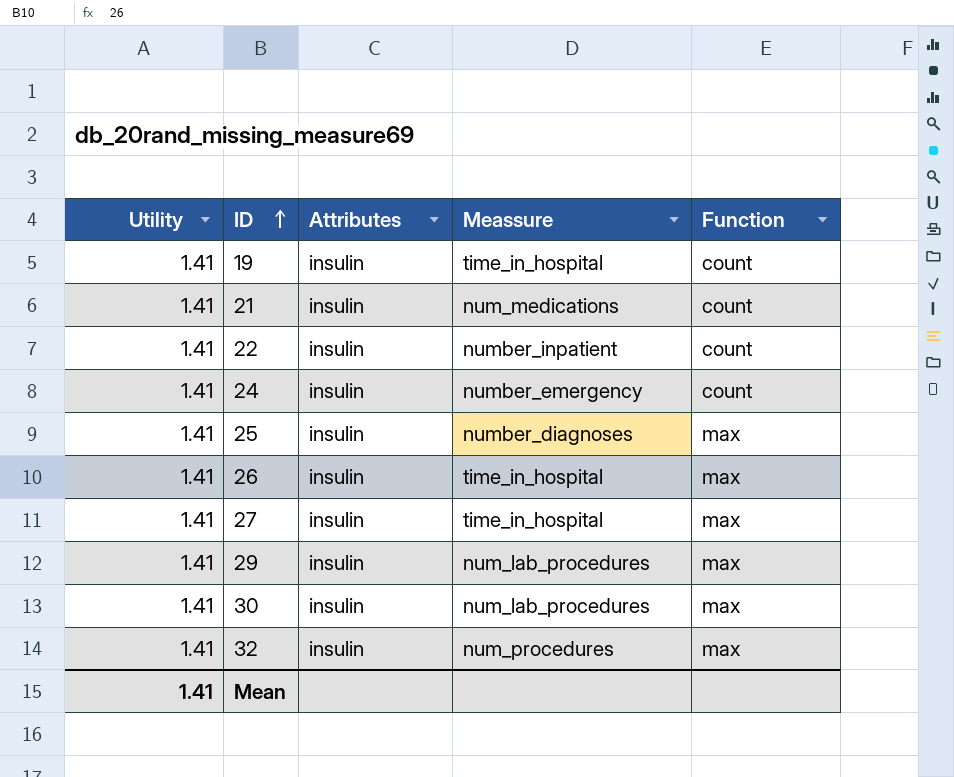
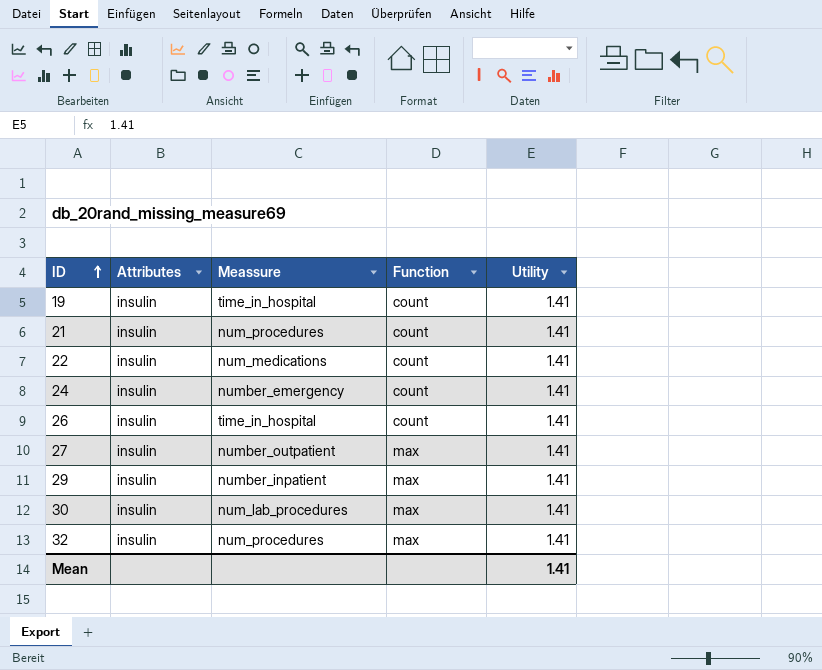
column Utility | position: 1 -> 5
row 25: 1.41 | insulin | number_diagnoses | max -> none
21 | Meassure: num_medications -> num_procedures
22 | Meassure: number_inpatient -> num_medications
26 | Function: max -> count
27 | Meassure: time_in_hospital -> number_outpatient
29 | Meassure: num_lab_procedures -> number_inpatient

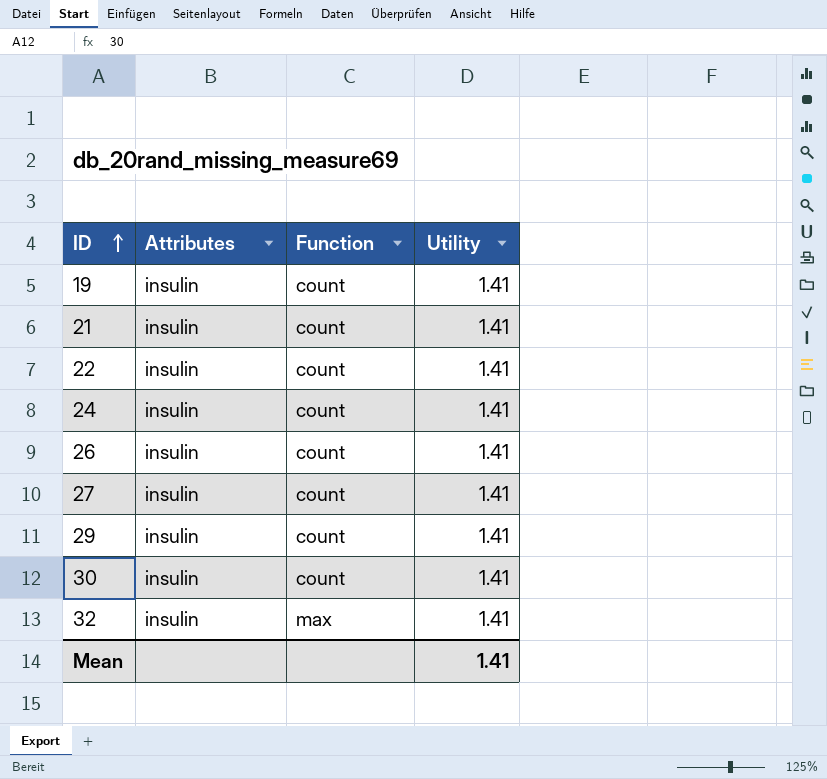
column Meassure | position: 3 -> none
27 | Function: max -> count
29 | Function: max -> count
30 | Function: max -> count

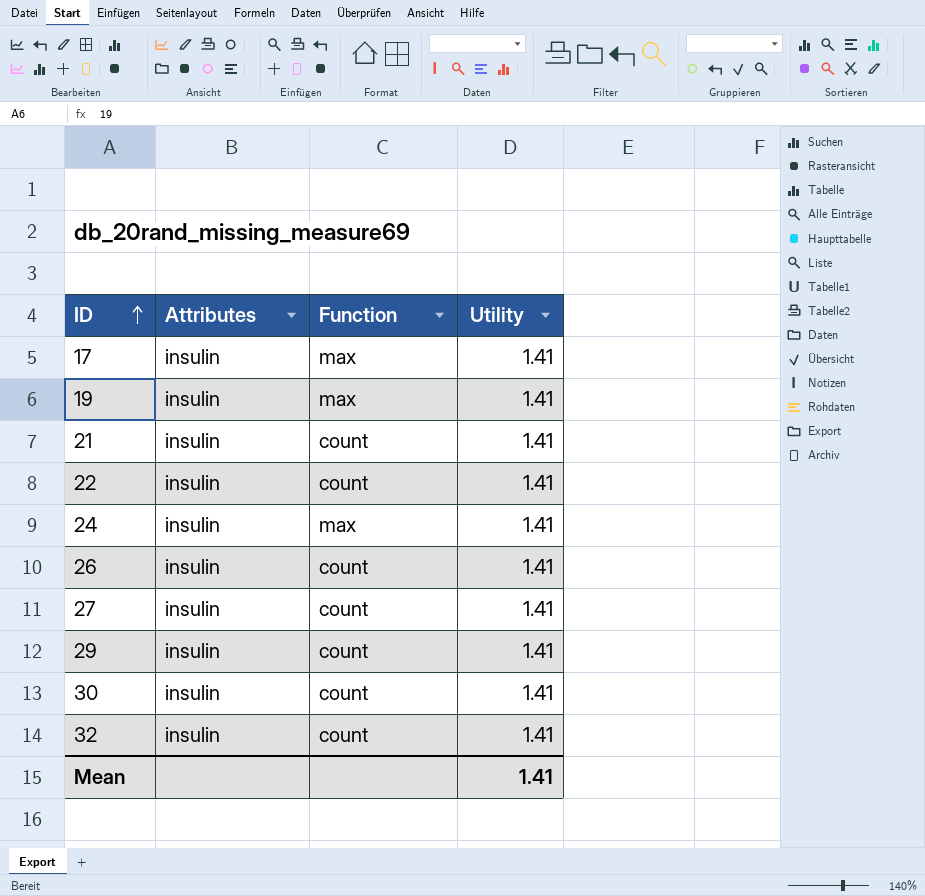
row 17: none -> insulin | max | 1.41
19 | Function: count -> max
24 | Function: count -> max
32 | Function: max -> count

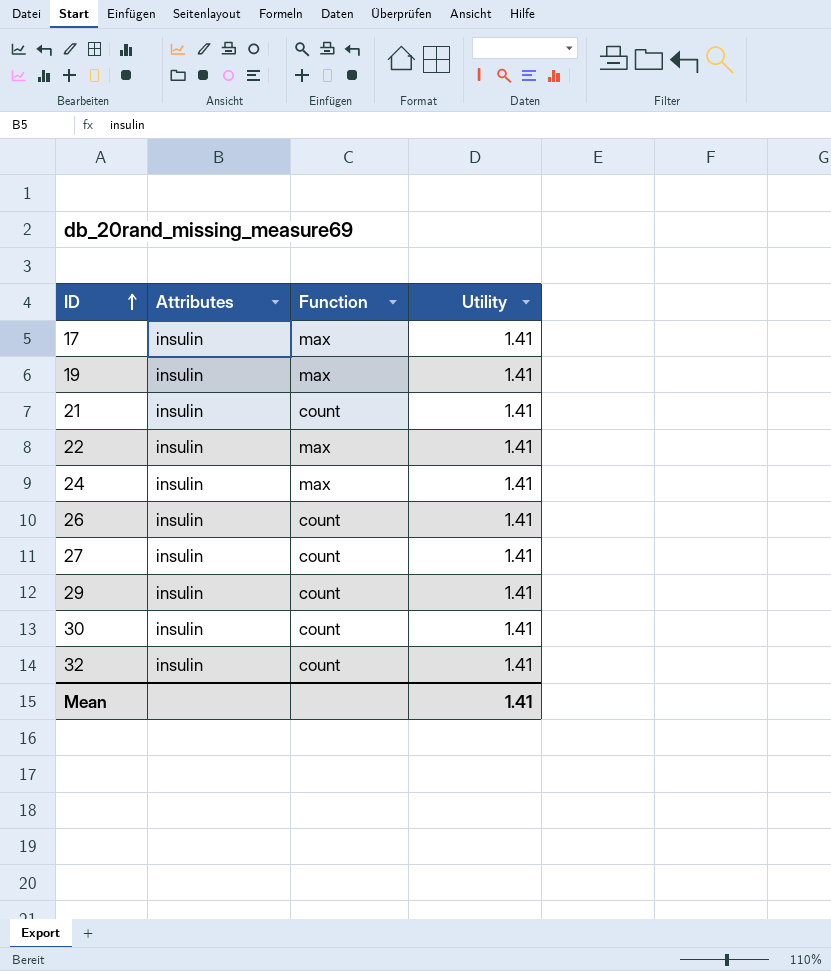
22 | Function: count -> max

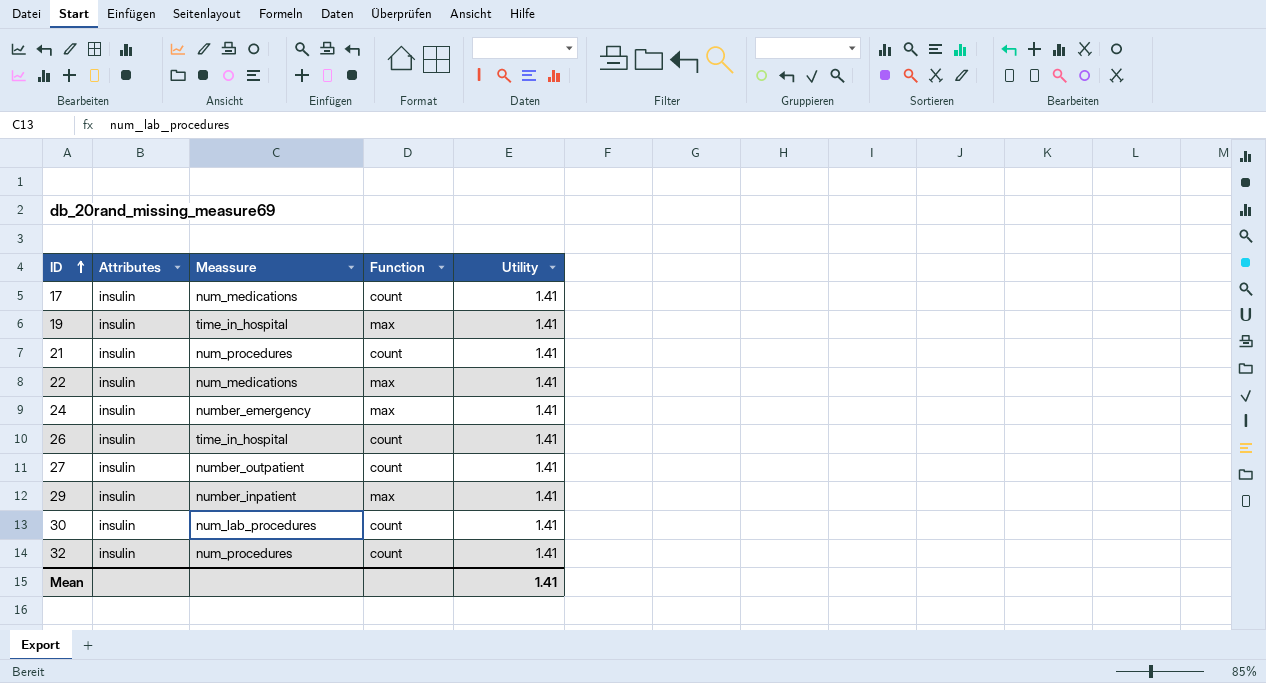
column Meassure | position: none -> 3
17 | Function: max -> count
29 | Function: count -> max

